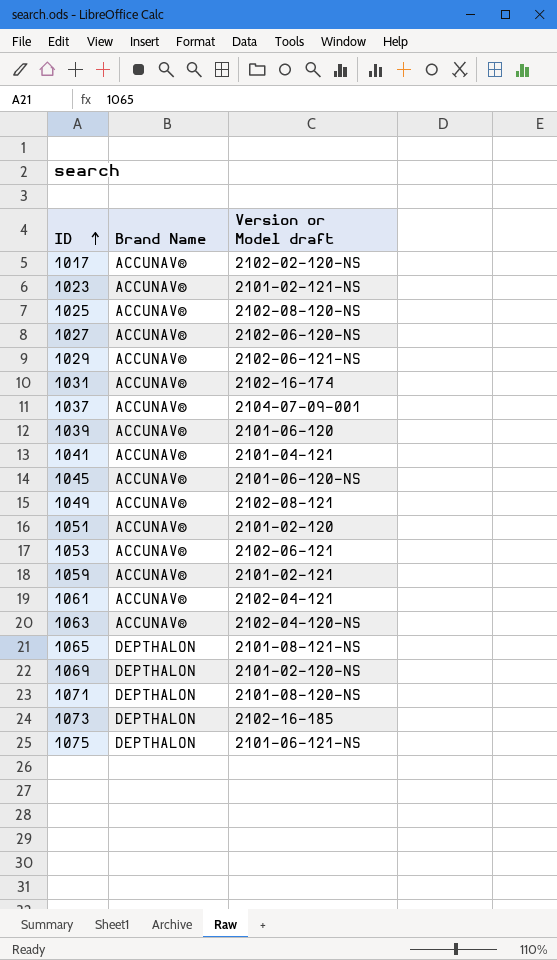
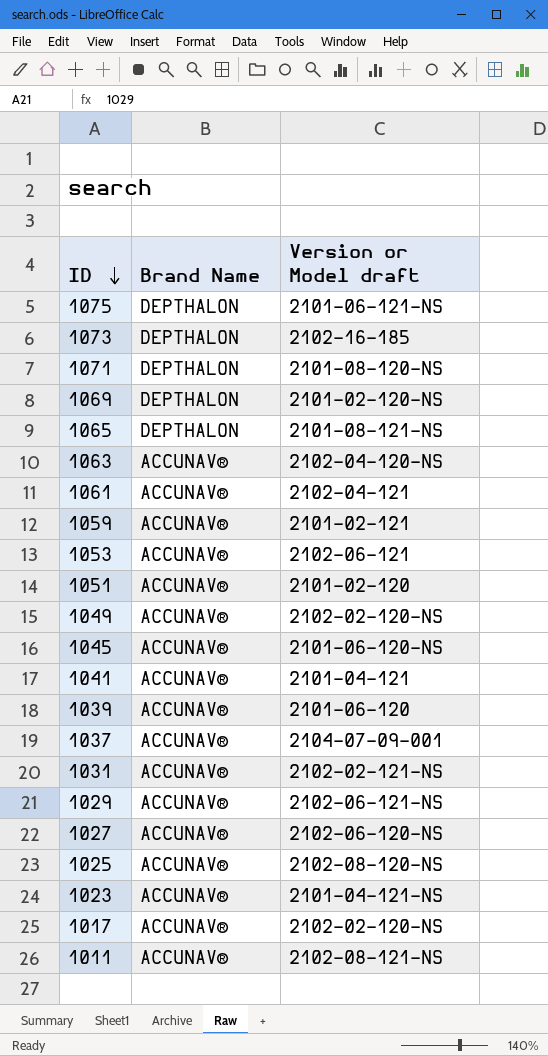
row order: ID ascending -> ID descending
1049 | Version or Model draft: 2102-08-121 -> 2102-02-120-NS
1031 | Version or Model draft: 2102-16-174 -> 2102-02-121-NS
1023 | Version or Model draft: 2101-02-121-NS -> 2101-04-121-NS
row 1011: none -> ACCUNAV® | 2102-08-121-NS

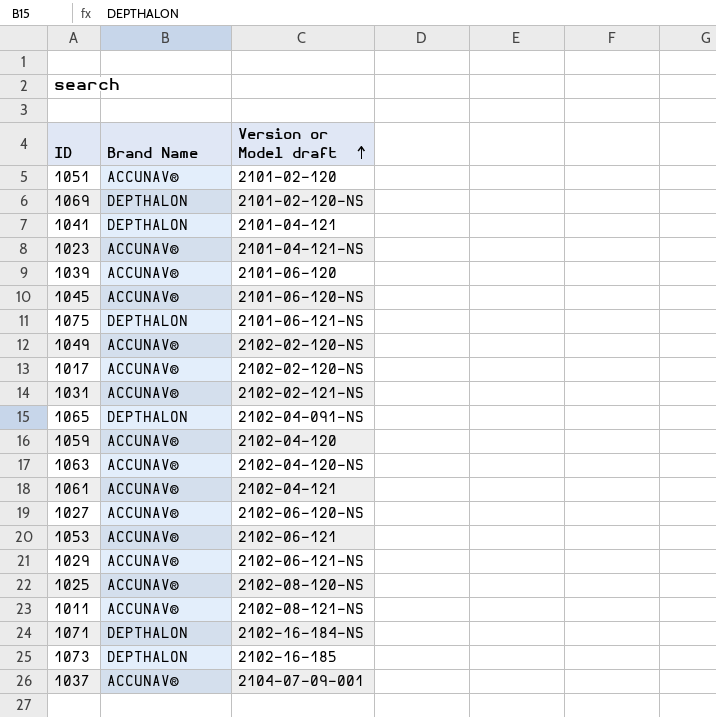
row order: ID descending -> Version or Model draft ascending
1041 | Brand Name: ACCUNAV® -> DEPTHALON
1065 | Version or Model draft: 2101-08-121-NS -> 2102-04-091-NS
1059 | Version or Model draft: 2101-02-121 -> 2102-04-120
1071 | Version or Model draft: 2101-08-120-NS -> 2102-16-184-NS

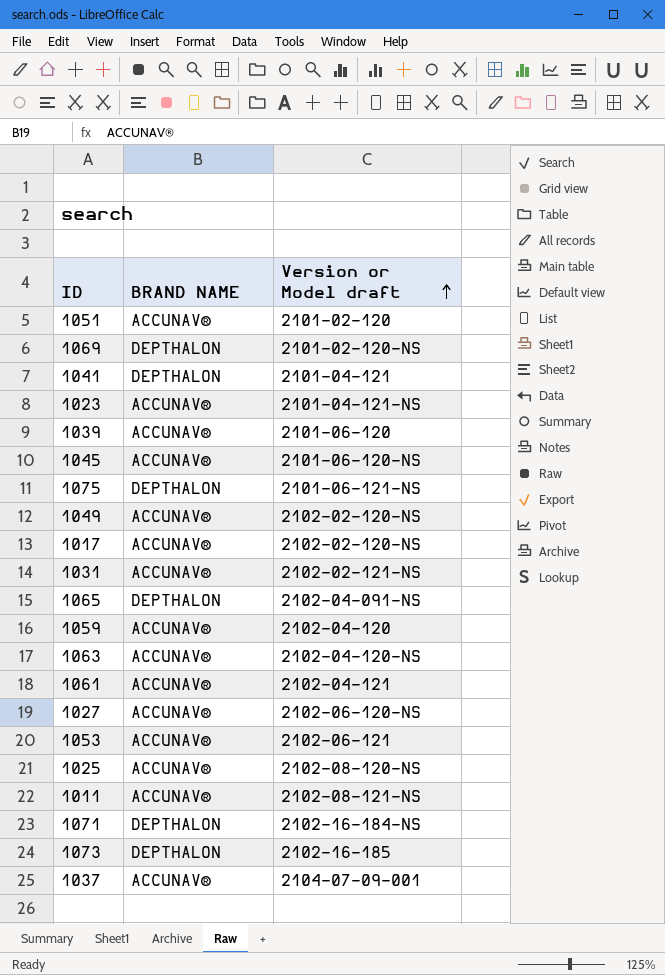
column name: Brand Name -> BRAND NAME
row 1029: ACCUNAV® | 2102-06-121-NS -> none

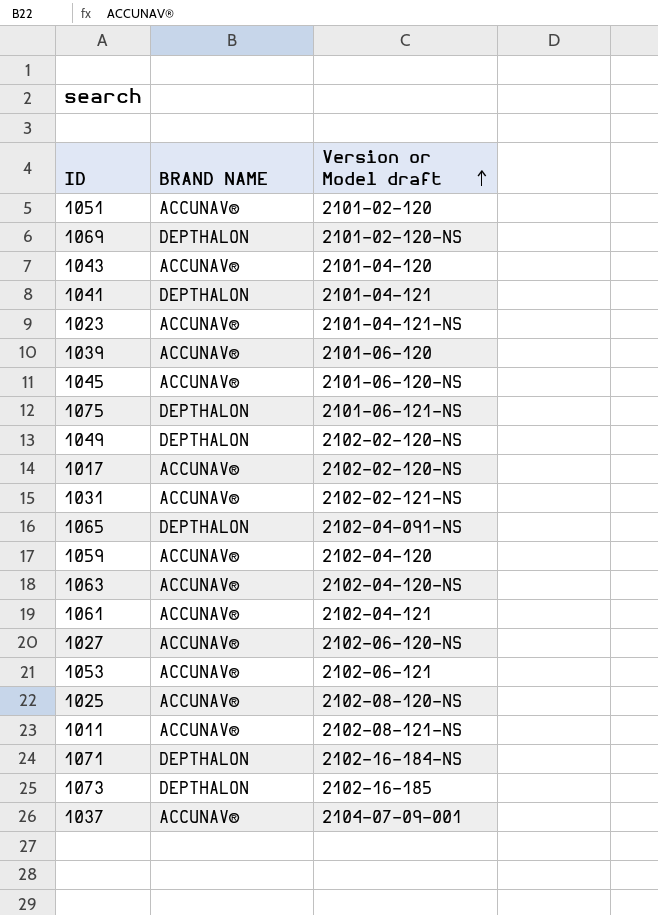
row 1043: none -> ACCUNAV® | 2101-04-120
1049 | BRAND NAME: ACCUNAV® -> DEPTHALON

